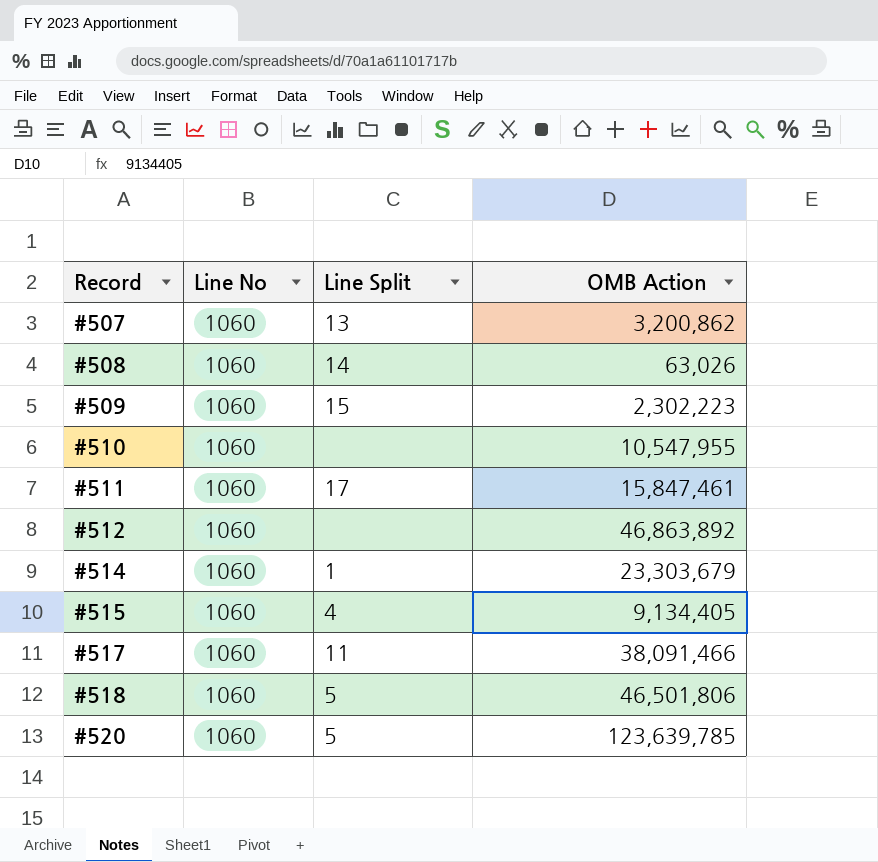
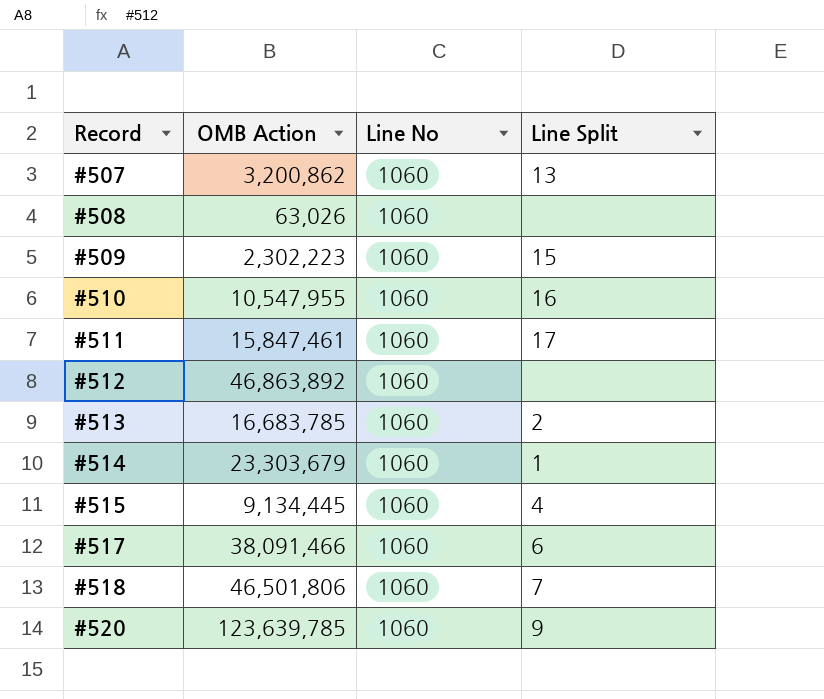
column OMB Action | position: 4 -> 2
#508 | Line Split: 14 -> none
#510 | Line Split: none -> 16
row #513: none -> 16,683,785 | 1060 | 2
#515 | OMB Action: 9,134,405 -> 9,134,445
#517 | Line Split: 11 -> 6
#518 | Line Split: 5 -> 7
#520 | Line Split: 5 -> 9

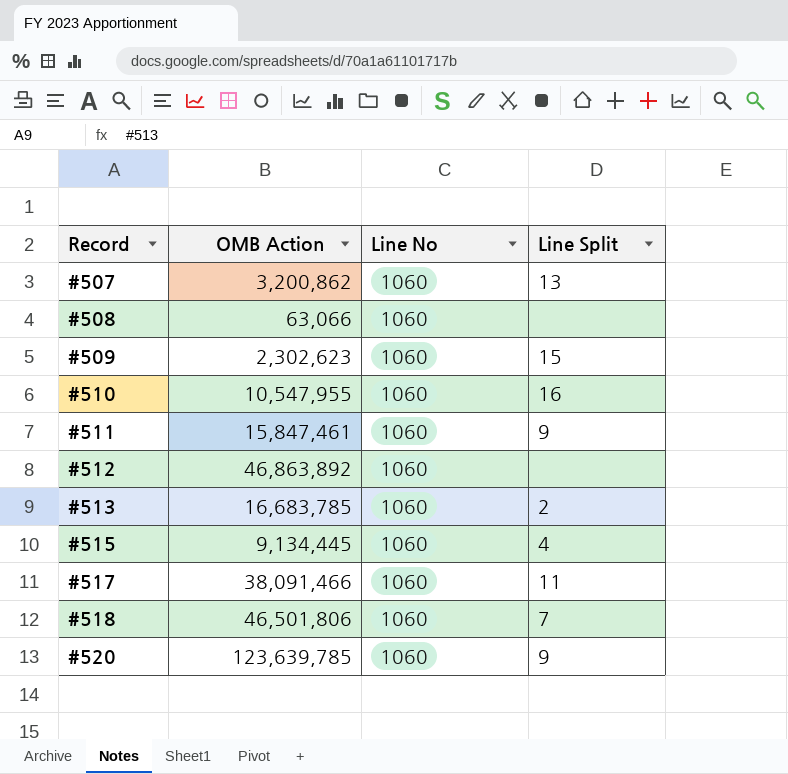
row #514: 23,303,679 | 1060 | 1 -> none
#508 | OMB Action: 63,026 -> 63,066
#509 | OMB Action: 2,302,223 -> 2,302,623
#511 | Line Split: 17 -> 9
#517 | Line Split: 6 -> 11

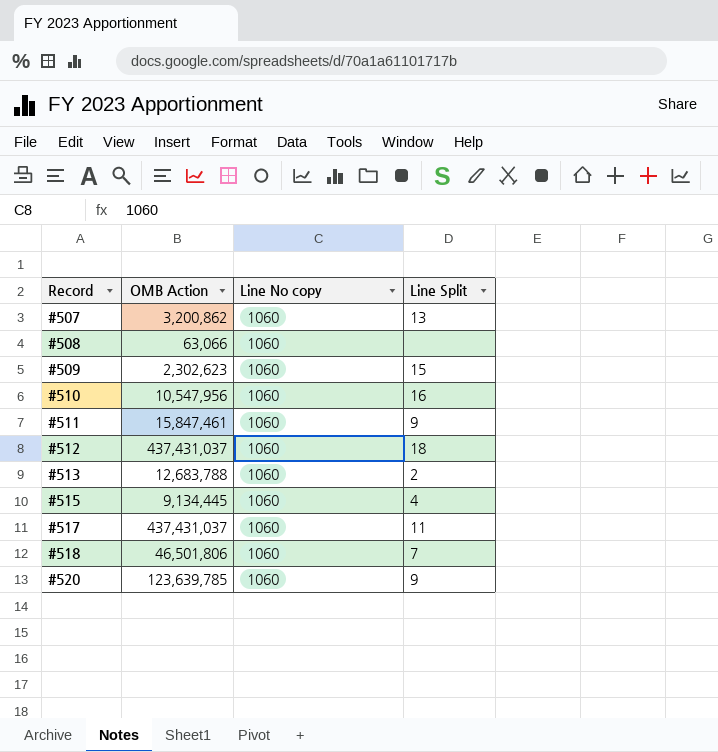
column name: Line No -> Line No copy
#510 | OMB Action: 10,547,955 -> 10,547,956
#512 | OMB Action: 46,863,892 -> 437,431,037
#512 | Line Split: none -> 18
#513 | OMB Action: 16,683,785 -> 12,683,788
#517 | OMB Action: 38,091,466 -> 437,431,037

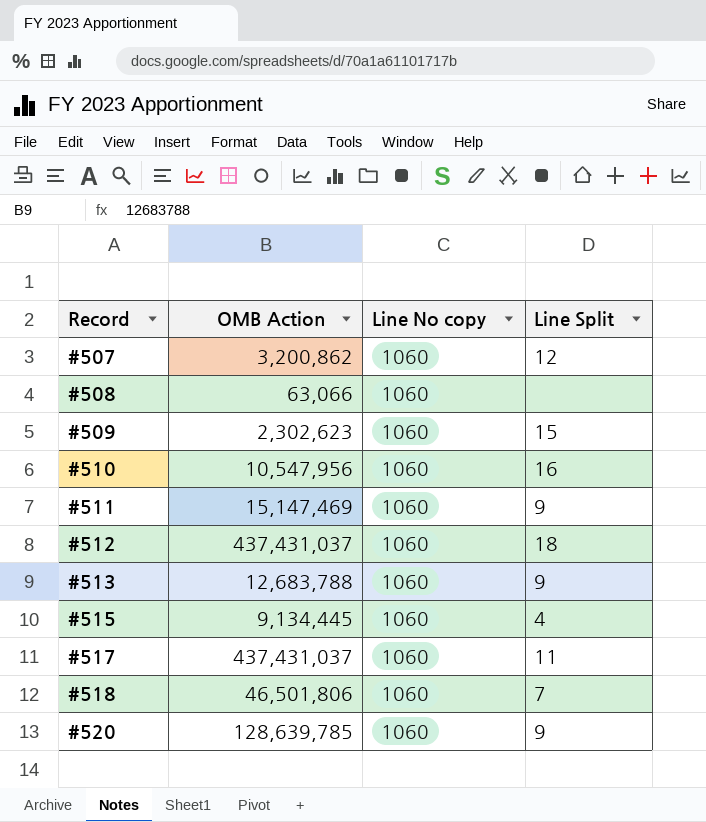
#507 | Line Split: 13 -> 12
#511 | OMB Action: 15,847,461 -> 15,147,469
#513 | Line Split: 2 -> 9
#520 | OMB Action: 123,639,785 -> 128,639,785

